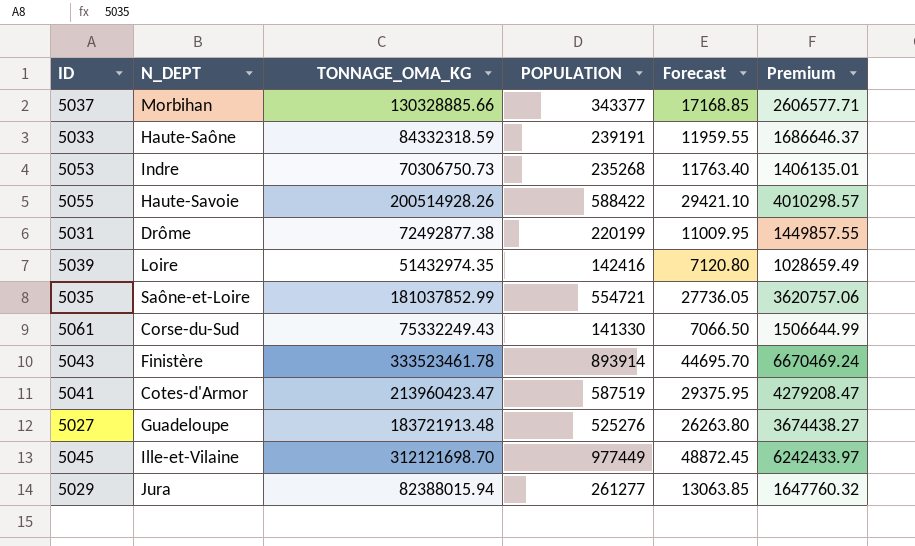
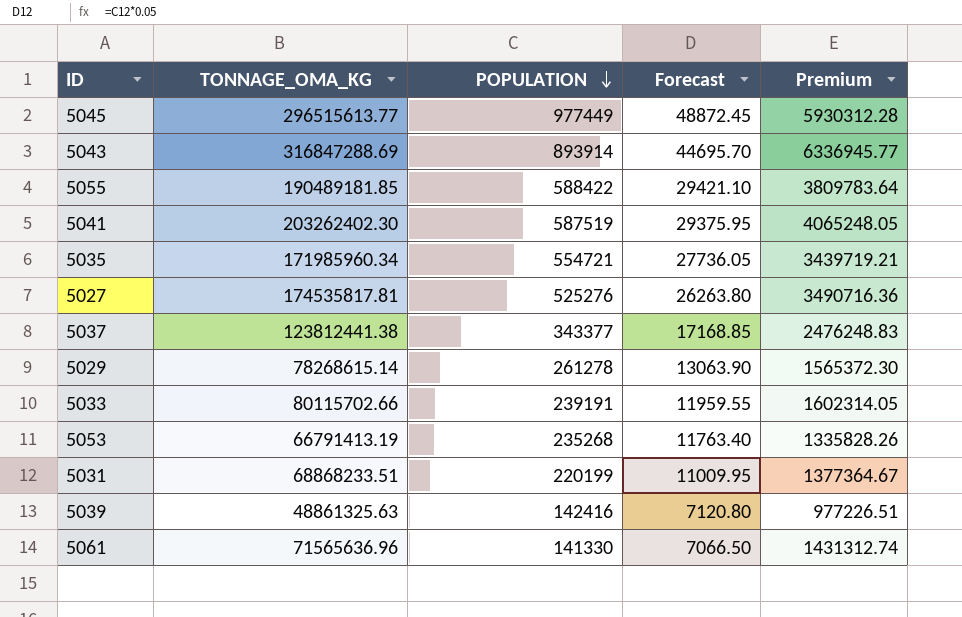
row order: none -> POPULATION descending
column N_DEPT | position: 2 -> none
5045 | TONNAGE_OMA_KG: 312121698.70 -> 296515613.77
5045 | Premium: 6242433.97 -> 5930312.28
5043 | TONNAGE_OMA_KG: 333523461.78 -> 316847288.69
5043 | Premium: 6670469.24 -> 6336945.77
5055 | TONNAGE_OMA_KG: 200514928.26 -> 190489181.85
5055 | Premium: 4010298.57 -> 3809783.64
5041 | TONNAGE_OMA_KG: 213960423.47 -> 203262402.30
5041 | Premium: 4279208.47 -> 4065248.05
5035 | TONNAGE_OMA_KG: 181037852.99 -> 171985960.34
5035 | Premium: 3620757.06 -> 3439719.21
5027 | TONNAGE_OMA_KG: 183721913.48 -> 174535817.81
5027 | Premium: 3674438.27 -> 3490716.36
5037 | TONNAGE_OMA_KG: 130328885.66 -> 123812441.38
5037 | Premium: 2606577.71 -> 2476248.83
5029 | TONNAGE_OMA_KG: 82388015.94 -> 78268615.14
5029 | POPULATION: 261277 -> 261278
5029 | Forecast: 13063.85 -> 13063.90
5029 | Premium: 1647760.32 -> 1565372.30
5033 | TONNAGE_OMA_KG: 84332318.59 -> 80115702.66
5033 | Premium: 1686646.37 -> 1602314.05
5053 | TONNAGE_OMA_KG: 70306750.73 -> 66791413.19
5053 | Premium: 1406135.01 -> 1335828.26
5031 | TONNAGE_OMA_KG: 72492877.38 -> 68868233.51
5031 | Premium: 1449857.55 -> 1377364.67
5039 | TONNAGE_OMA_KG: 51432974.35 -> 48861325.63
5039 | Premium: 1028659.49 -> 977226.51
5061 | TONNAGE_OMA_KG: 75332249.43 -> 71565636.96
5061 | Premium: 1506644.99 -> 1431312.74

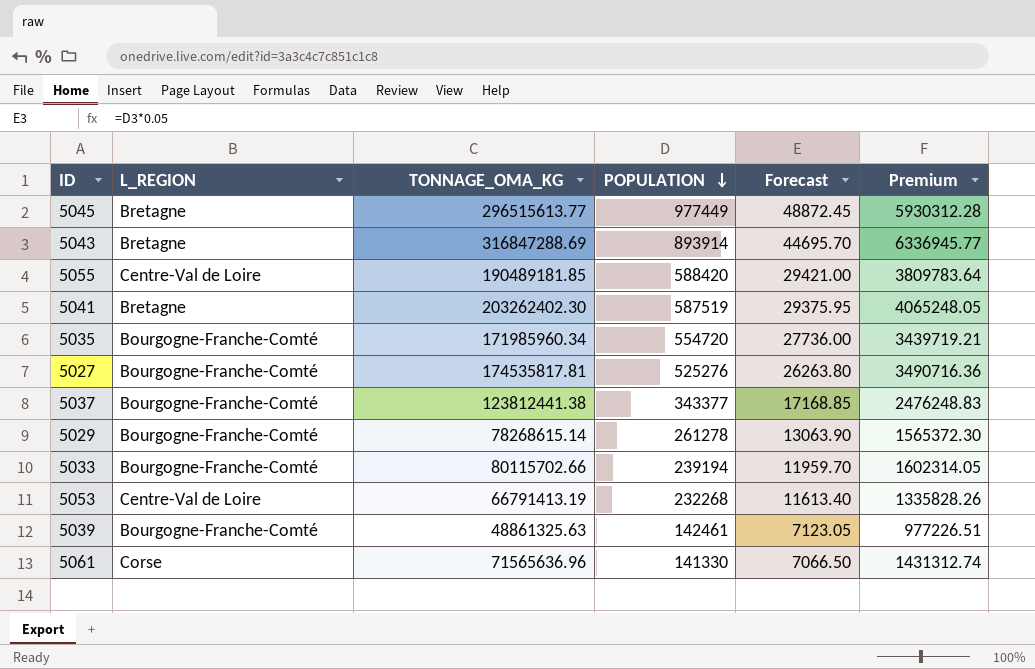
column L_REGION | position: none -> 2
row 5031: 68868233.51 | 220199 | 11009.95 | 1377364.67 -> none
5055 | POPULATION: 588422 -> 588420
5055 | Forecast: 29421.10 -> 29421.00
5035 | POPULATION: 554721 -> 554720
5035 | Forecast: 27736.05 -> 27736.00
5033 | POPULATION: 239191 -> 239194
5033 | Forecast: 11959.55 -> 11959.70
5053 | POPULATION: 235268 -> 232268
5053 | Forecast: 11763.40 -> 11613.40
5039 | POPULATION: 142416 -> 142461
5039 | Forecast: 7120.80 -> 7123.05

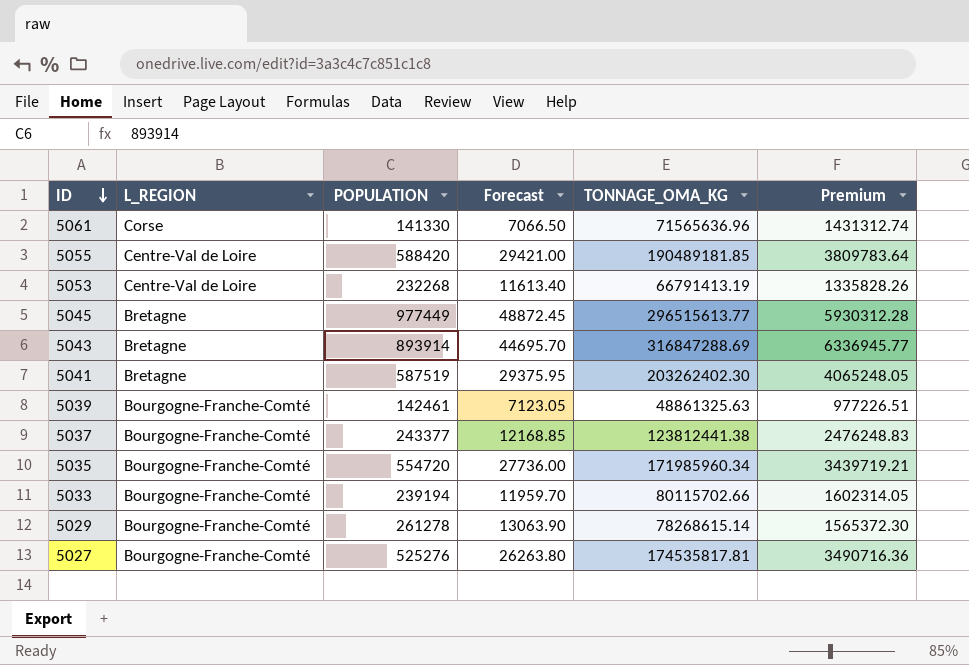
row order: POPULATION descending -> ID descending
column TONNAGE_OMA_KG | position: 3 -> 5
5037 | POPULATION: 343377 -> 243377
5037 | Forecast: 17168.85 -> 12168.85

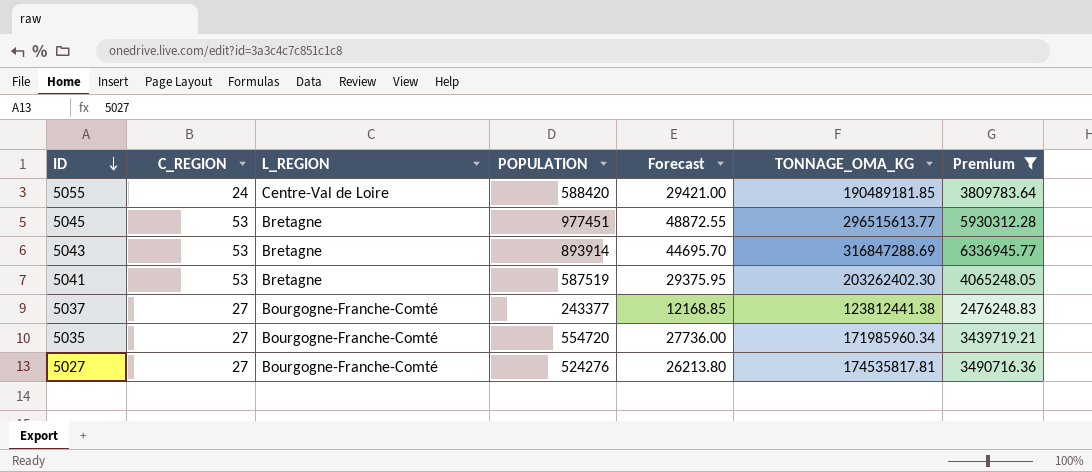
filter: none -> Premium >= 2476248.83
column C_REGION | position: none -> 2
5045 | POPULATION: 977449 -> 977451
5045 | Forecast: 48872.45 -> 48872.55
5027 | POPULATION: 525276 -> 524276
5027 | Forecast: 26263.80 -> 26213.80

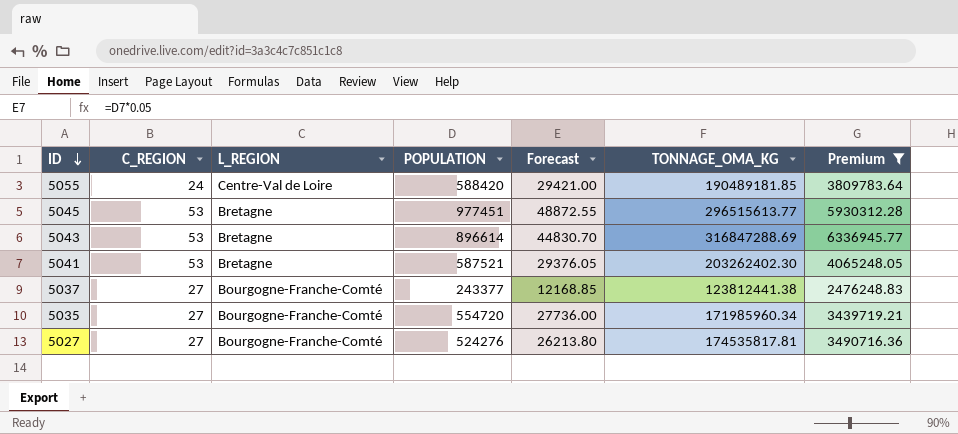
5043 | POPULATION: 893914 -> 896614
5043 | Forecast: 44695.70 -> 44830.70
5041 | POPULATION: 587519 -> 587521
5041 | Forecast: 29375.95 -> 29376.05

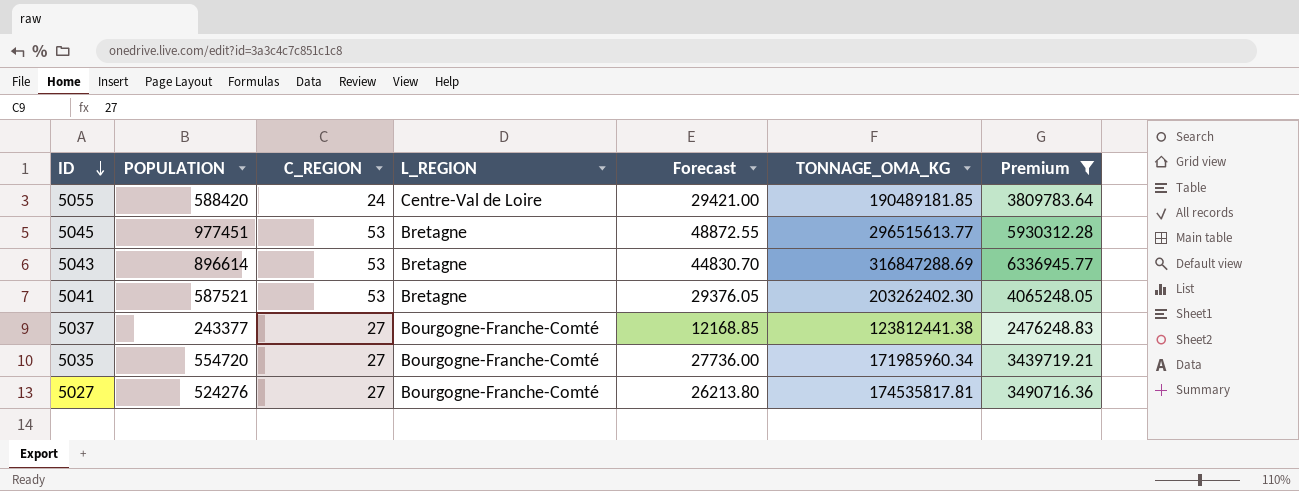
column POPULATION | position: 4 -> 2

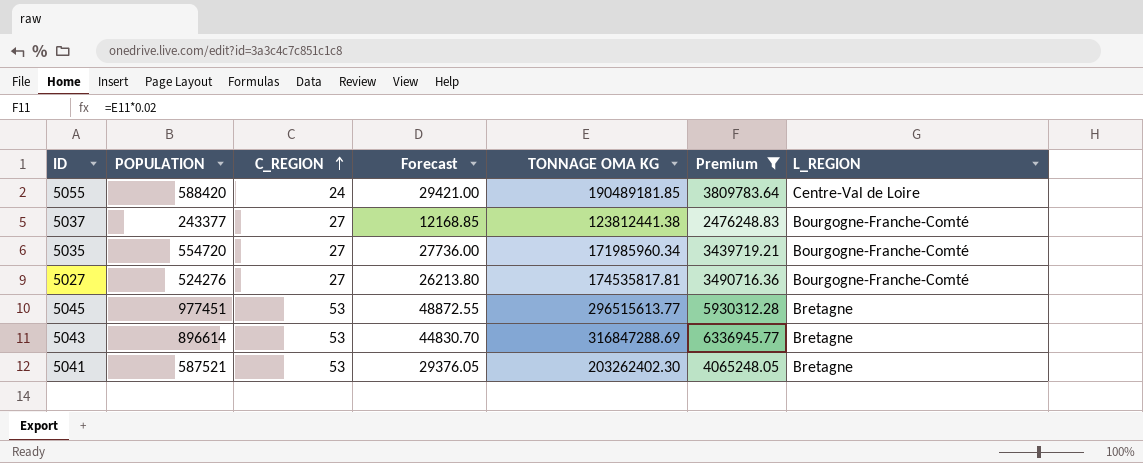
row order: ID descending -> C_REGION ascending
column name: TONNAGE_OMA_KG -> TONNAGE OMA KG
column L_REGION | position: 4 -> 7

